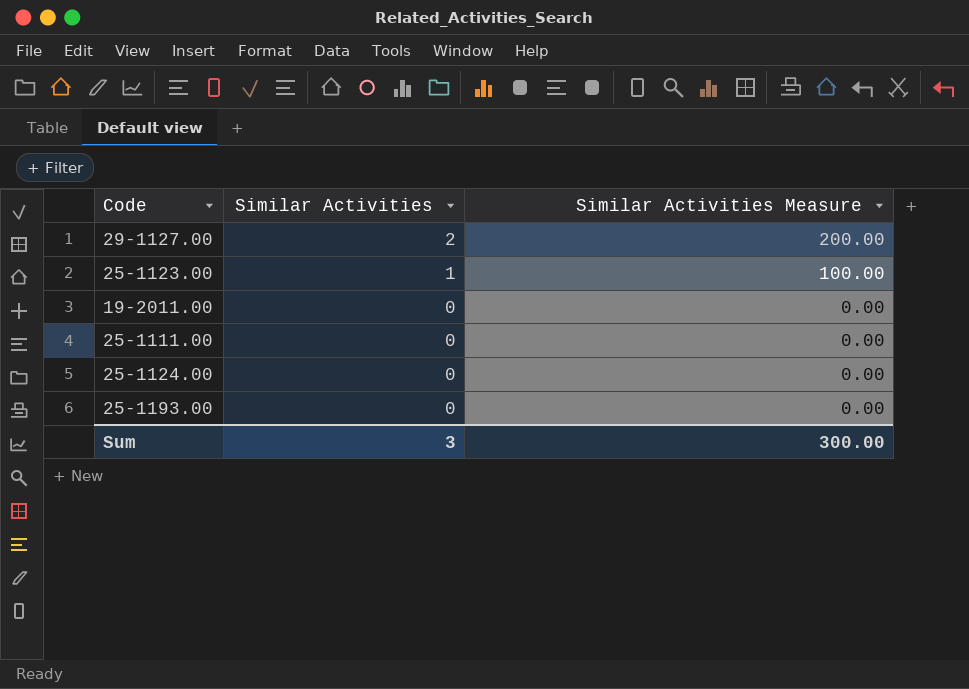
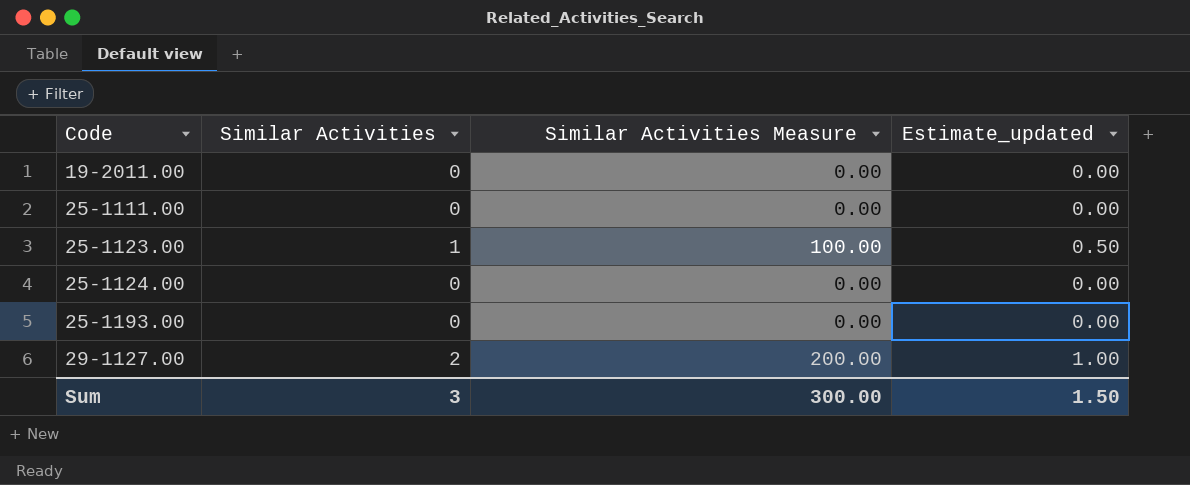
row order: Similar Activities descending -> Code ascending
column Estimate_updated | formula: none -> [Similar Activities] * 0.5

